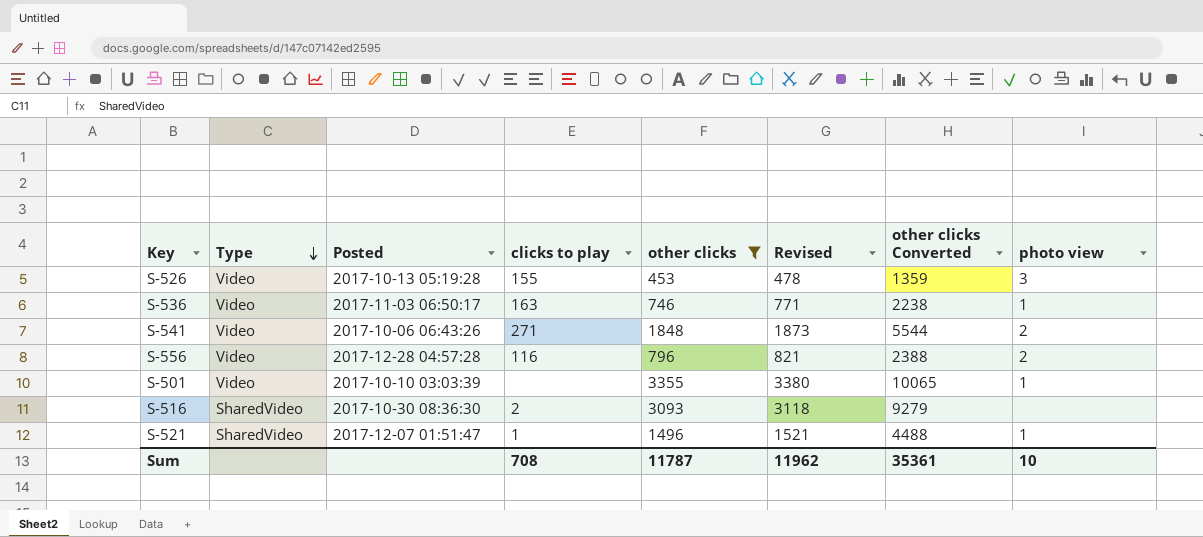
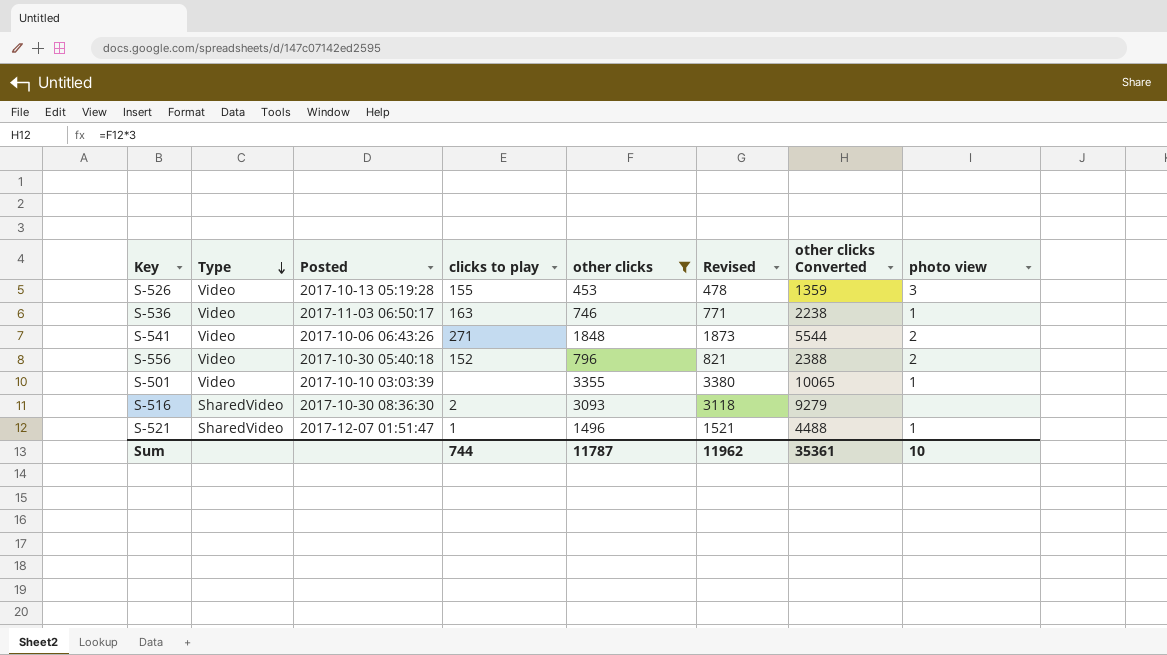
S-556 | Posted: 2017-12-28 04:57:28 -> 2017-10-30 05:40:18
S-556 | clicks to play: 116 -> 152
Sum | clicks to play: 708 -> 744

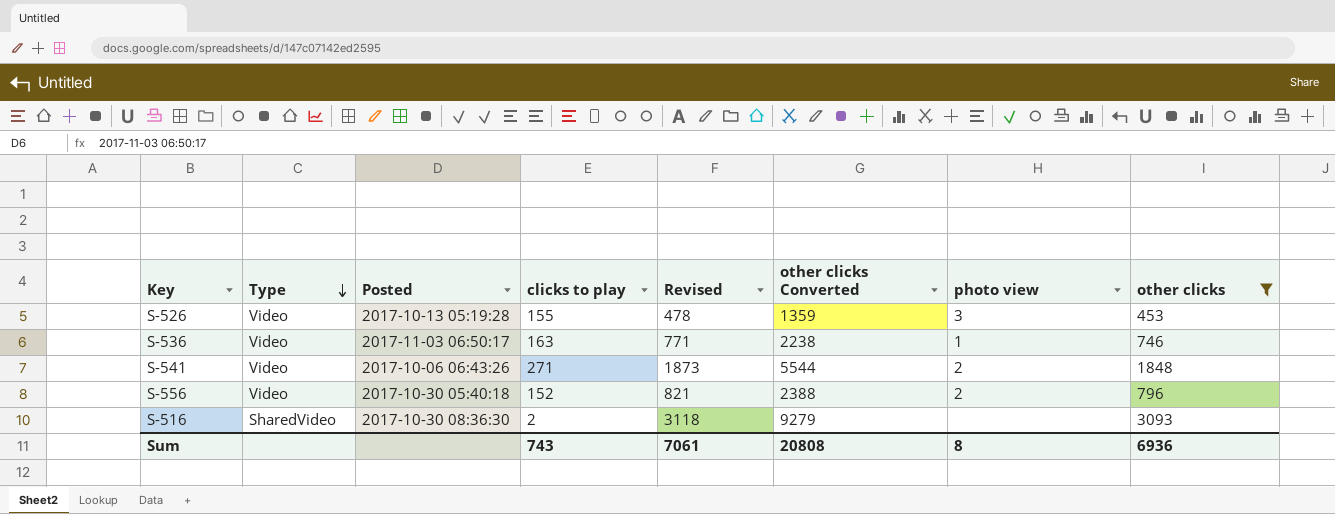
column other clicks | position: 5 -> 8
row S-501: Video | 2017-10-10 03:03:39 | none | 3355 | 3380 | 10065 | 1 -> none
row S-521: SharedVideo | 2017-12-07 01:51:47 | 1 | 1496 | 1521 | 4488 | 1 -> none
Sum | clicks to play: 744 -> 743
Sum | Revised: 11962 -> 7061
Sum | other clicks Converted: 35361 -> 20808
Sum | photo view: 10 -> 8
Sum | other clicks: 11787 -> 6936

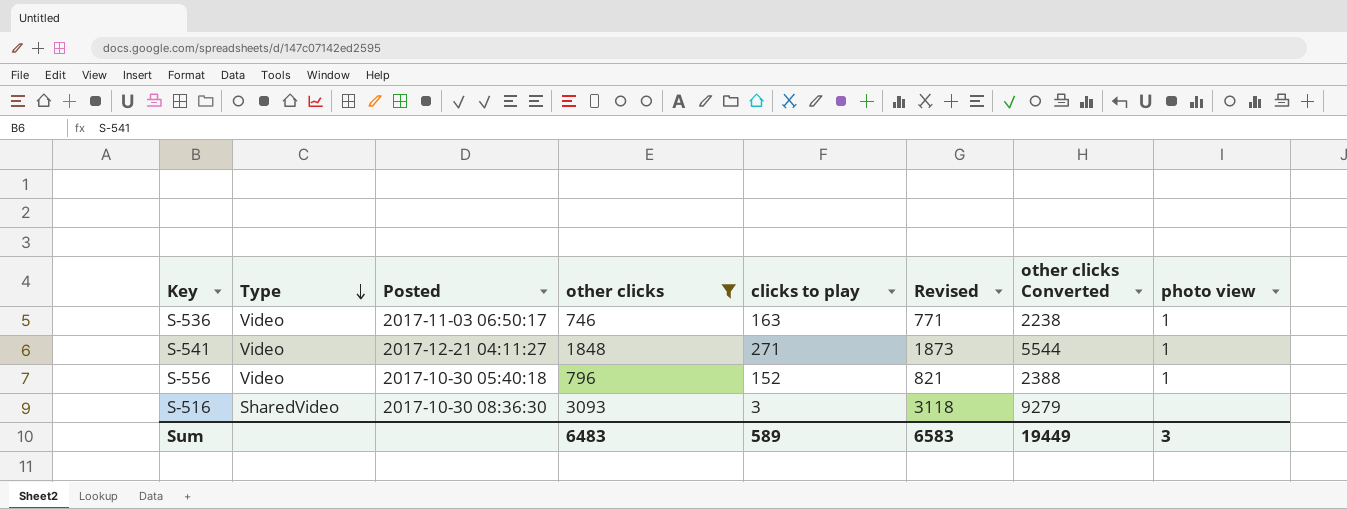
column other clicks | position: 8 -> 4
row S-526: Video | 2017-10-13 05:19:28 | 155 | 478 | 1359 | 3 | 453 -> none
S-541 | Posted: 2017-10-06 06:43:26 -> 2017-12-21 04:11:27
S-541 | photo view: 2 -> 1
S-556 | photo view: 2 -> 1
S-516 | clicks to play: 2 -> 3
Sum | other clicks: 6936 -> 6483
Sum | clicks to play: 743 -> 589
Sum | Revised: 7061 -> 6583
Sum | other clicks Converted: 20808 -> 19449
Sum | photo view: 8 -> 3

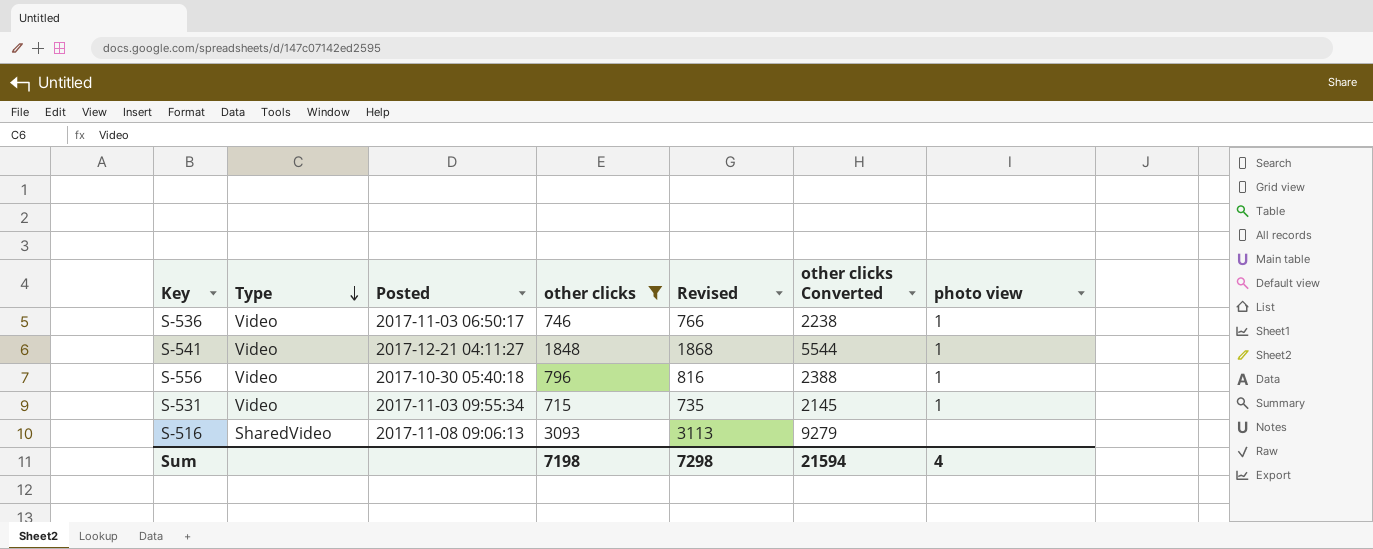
column clicks to play | position: 5 -> none
column Revised | formula: [other clicks] + 25 -> [other clicks] + 20
row S-531: none -> Video | 2017-11-03 09:55:34 | 715 | 735 | 2145 | 1
S-516 | Posted: 2017-10-30 08:36:30 -> 2017-11-08 09:06:13
Sum | other clicks: 6483 -> 7198
Sum | Revised: 6583 -> 7298
Sum | other clicks Converted: 19449 -> 21594
Sum | photo view: 3 -> 4

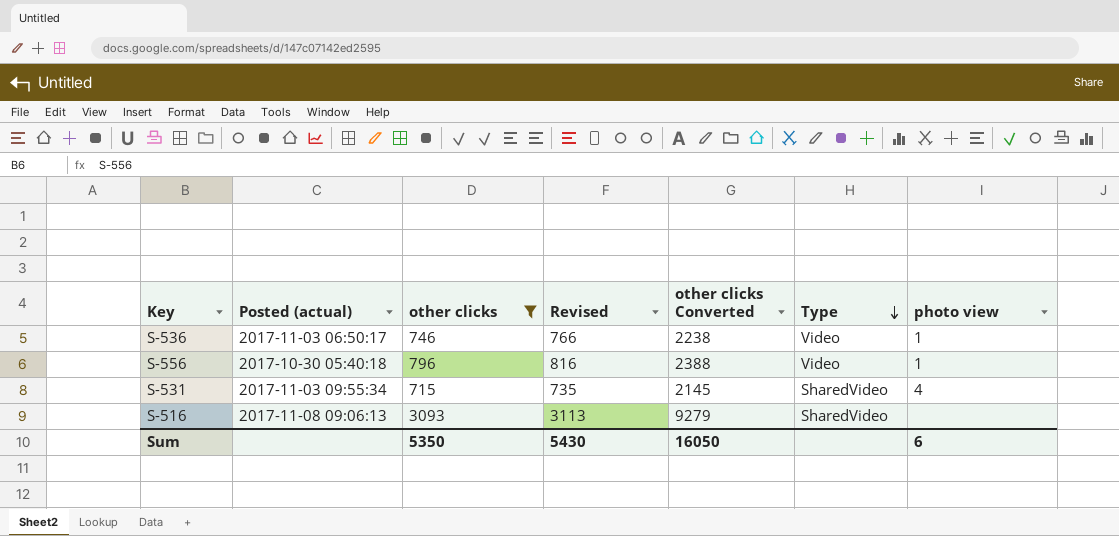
column name: Posted -> Posted (actual)
column Type | position: 2 -> 6
row S-541: Video | 2017-12-21 04:11:27 | 1848 | 1868 | 5544 | 1 -> none
S-531 | Type: Video -> SharedVideo
S-531 | photo view: 1 -> 4
Sum | other clicks: 7198 -> 5350
Sum | Revised: 7298 -> 5430
Sum | other clicks Converted: 21594 -> 16050
Sum | photo view: 4 -> 6

